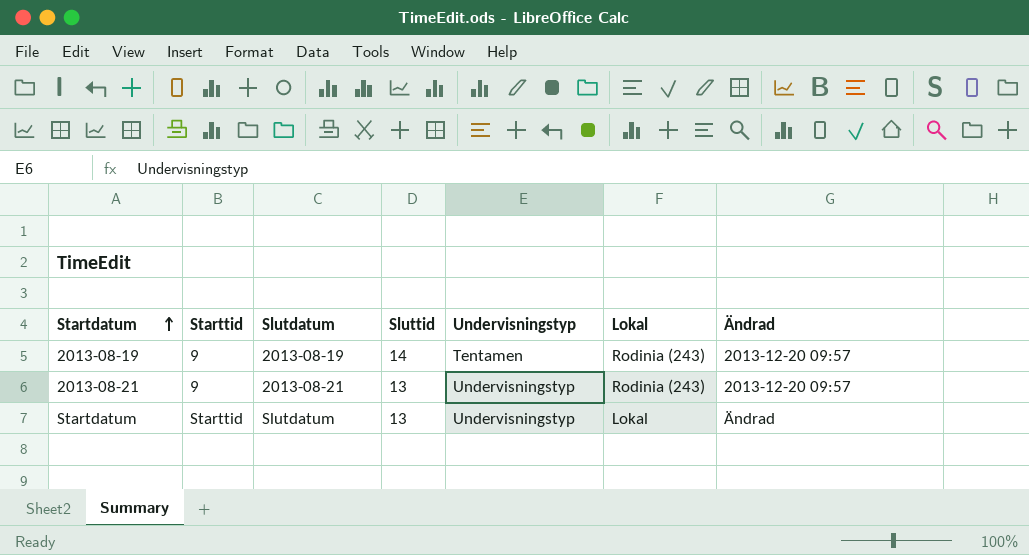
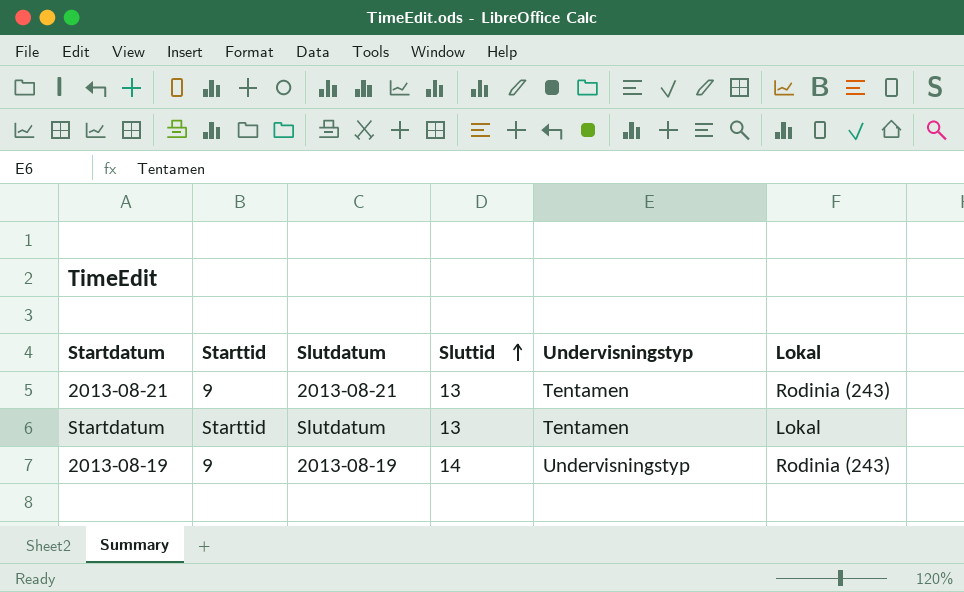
row order: Startdatum ascending -> Sluttid ascending
column Ändrad | position: 7 -> none
2013-08-21 | Undervisningstyp: Undervisningstyp -> Tentamen
Startdatum | Undervisningstyp: Undervisningstyp -> Tentamen
2013-08-19 | Undervisningstyp: Tentamen -> Undervisningstyp

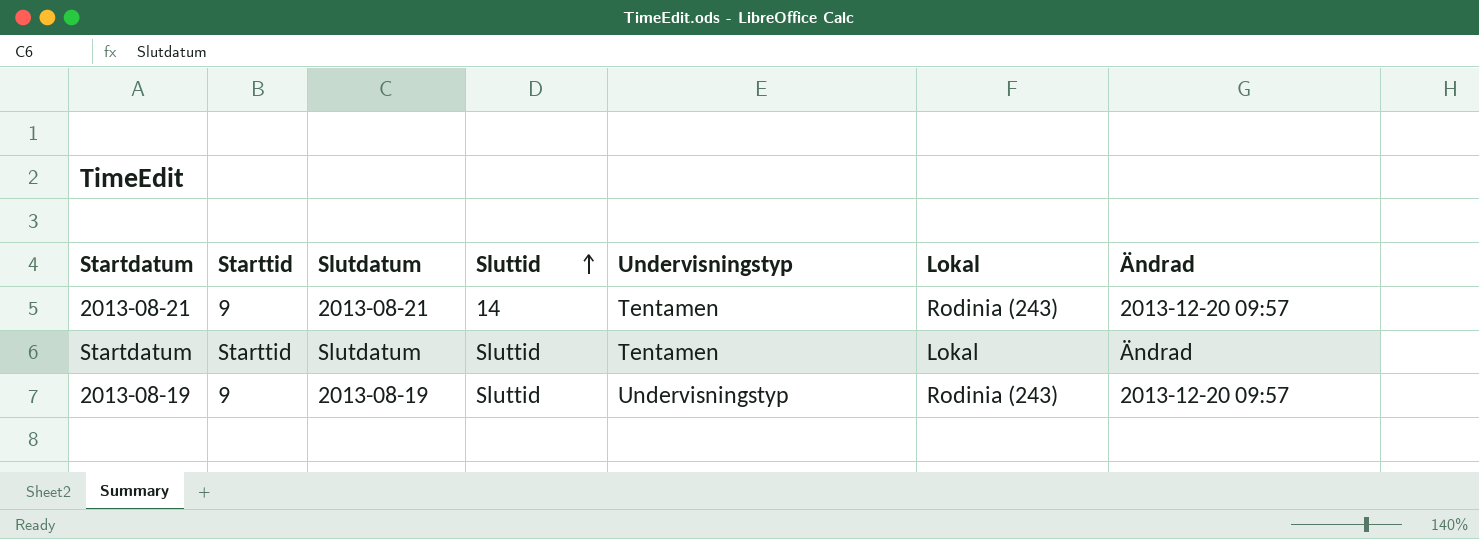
column Ändrad | position: none -> 7
2013-08-21 | Sluttid: 13 -> 14
Startdatum | Sluttid: 13 -> Sluttid
2013-08-19 | Sluttid: 14 -> Sluttid

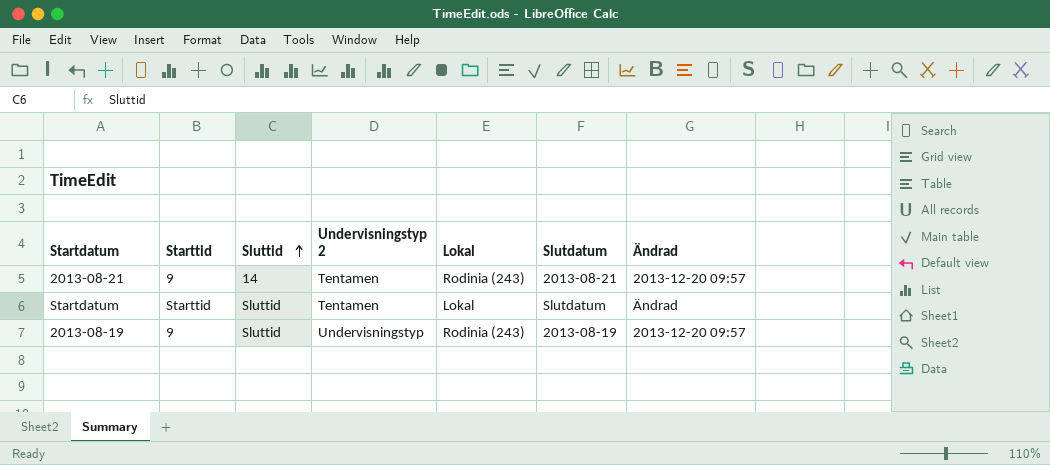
column name: Undervisningstyp -> Undervisningstyp 2
column Slutdatum | position: 3 -> 6

